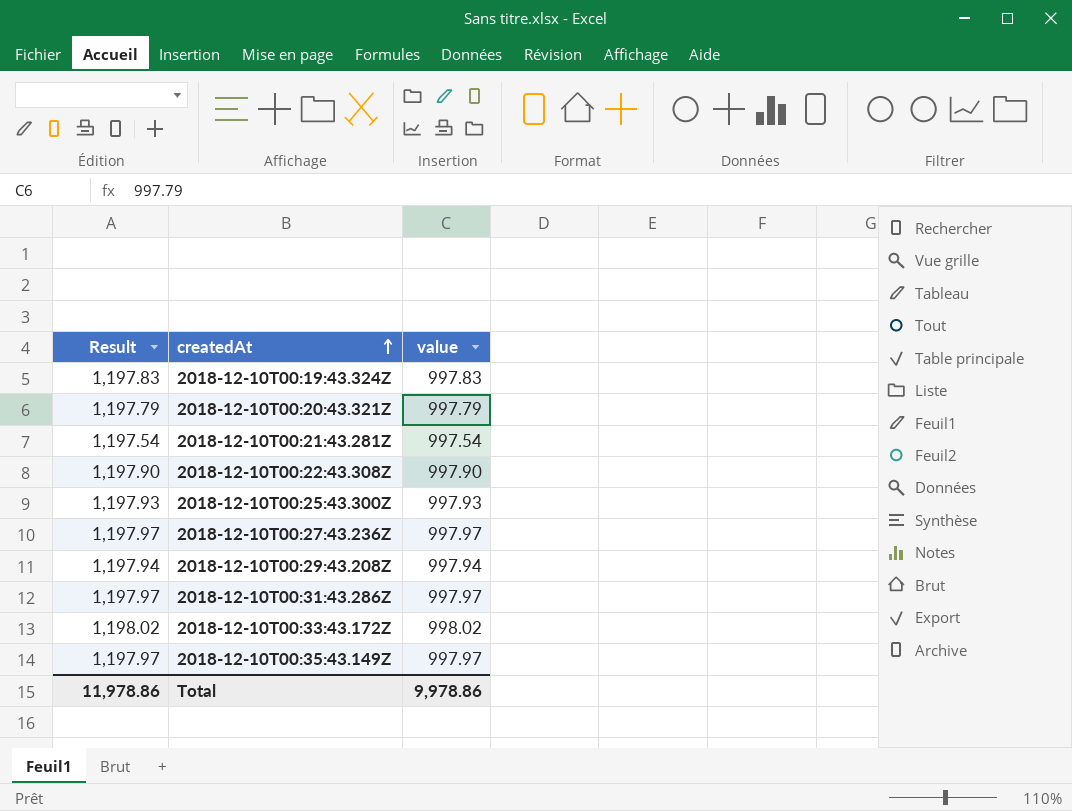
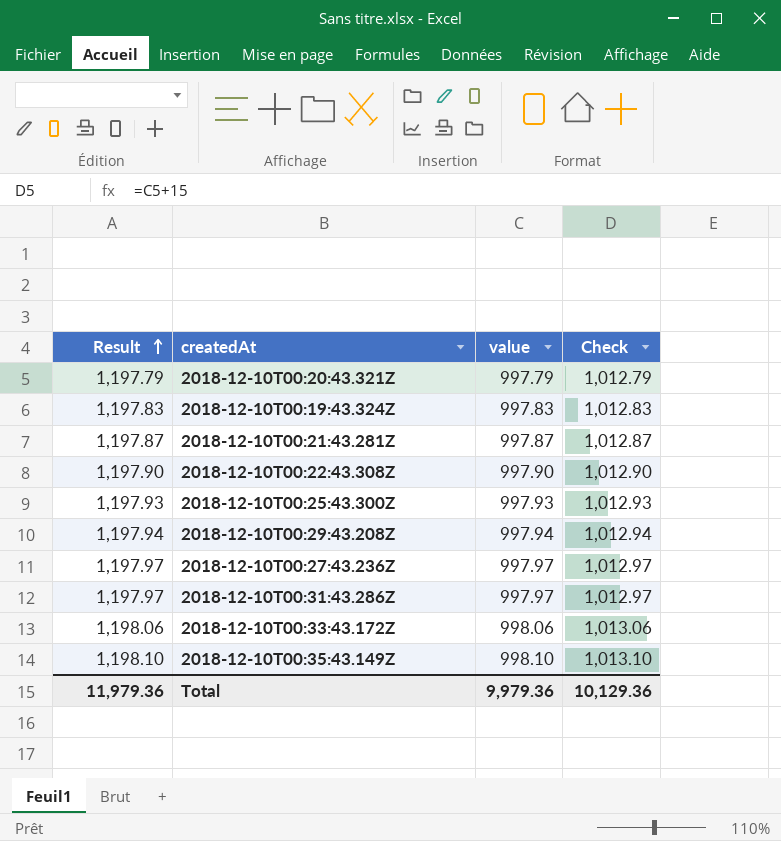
row order: createdAt ascending -> Result ascending
column Check | formula: none -> [value] + 15
2018-12-10T00:21:43.281Z | Result: 1,197.54 -> 1,197.87
2018-12-10T00:21:43.281Z | value: 997.54 -> 997.87
2018-12-10T00:33:43.172Z | Result: 1,198.02 -> 1,198.06
2018-12-10T00:33:43.172Z | value: 998.02 -> 998.06
2018-12-10T00:35:43.149Z | Result: 1,197.97 -> 1,198.10
2018-12-10T00:35:43.149Z | value: 997.97 -> 998.10
Total | Result: 11,978.86 -> 11,979.36
Total | value: 9,978.86 -> 9,979.36

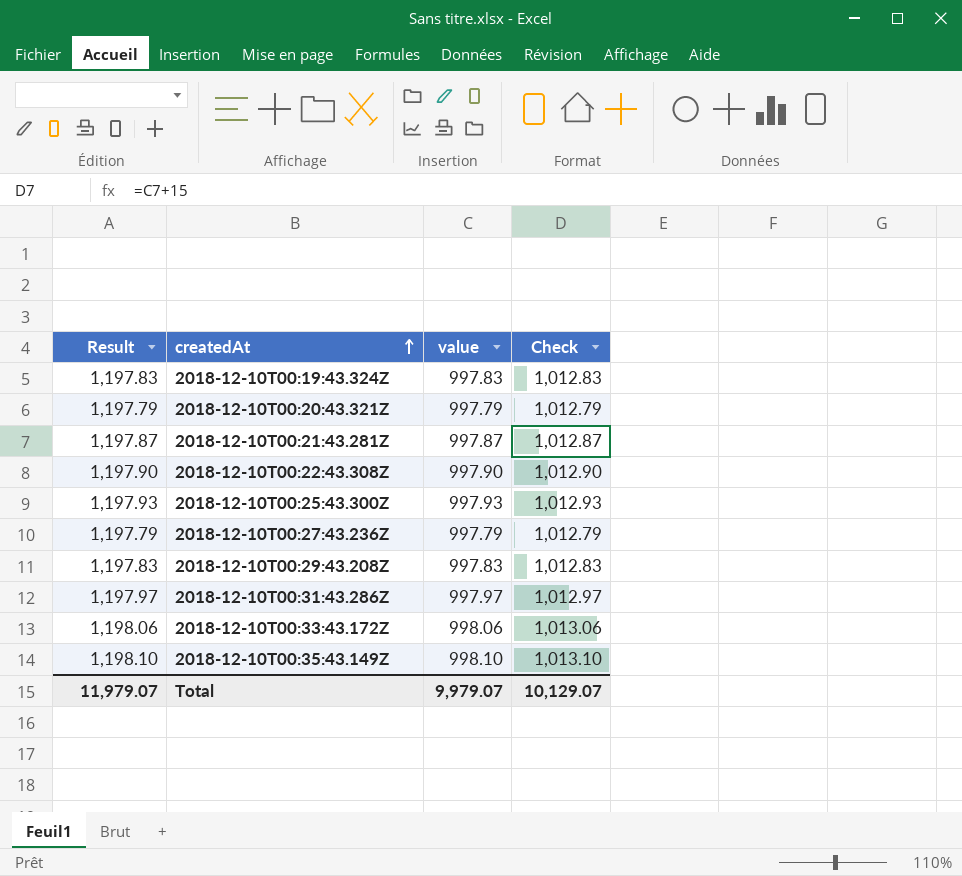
row order: Result ascending -> createdAt ascending
2018-12-10T00:27:43.236Z | Result: 1,197.97 -> 1,197.79
2018-12-10T00:27:43.236Z | value: 997.97 -> 997.79
2018-12-10T00:27:43.236Z | Check: 1,012.97 -> 1,012.79
2018-12-10T00:29:43.208Z | Result: 1,197.94 -> 1,197.83
2018-12-10T00:29:43.208Z | value: 997.94 -> 997.83
2018-12-10T00:29:43.208Z | Check: 1,012.94 -> 1,012.83
Total | Result: 11,979.36 -> 11,979.07
Total | value: 9,979.36 -> 9,979.07
Total | Check: 10,129.36 -> 10,129.07

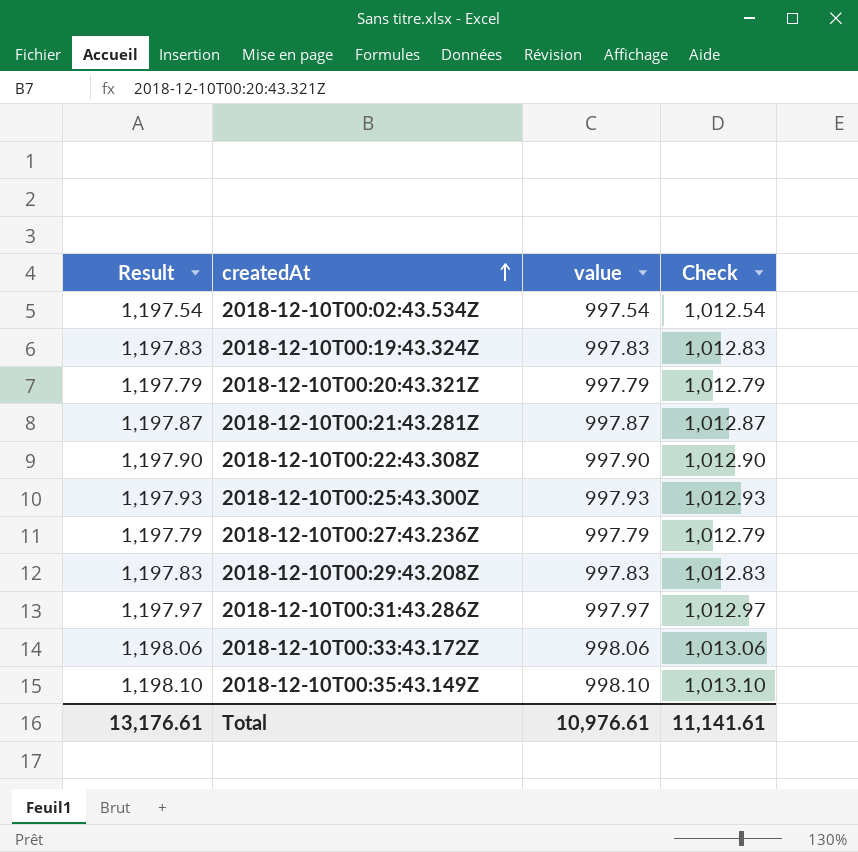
row 2018-12-10T00:02:43.534Z: none -> 1,197.54 | 997.54 | 1,012.54
Total | Result: 11,979.07 -> 13,176.61
Total | value: 9,979.07 -> 10,976.61
Total | Check: 10,129.07 -> 11,141.61

